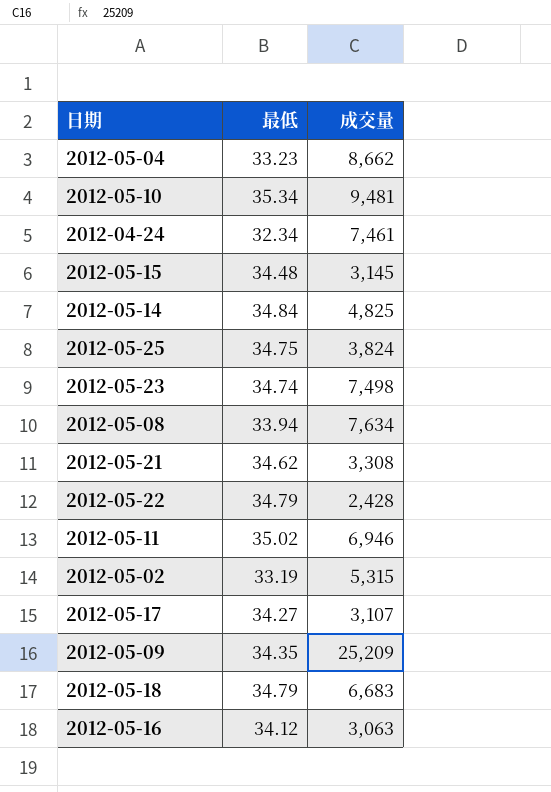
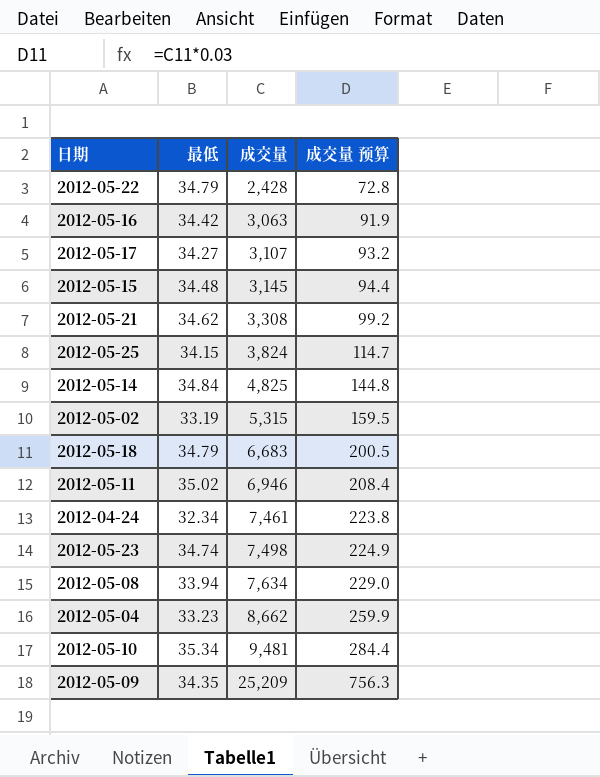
row order: none -> 成交量 ascending
column 成交量 预算 | formula: none -> [成交量] * 0.03
2012-05-16 | 最低: 34.12 -> 34.42
2012-05-25 | 最低: 34.75 -> 34.15

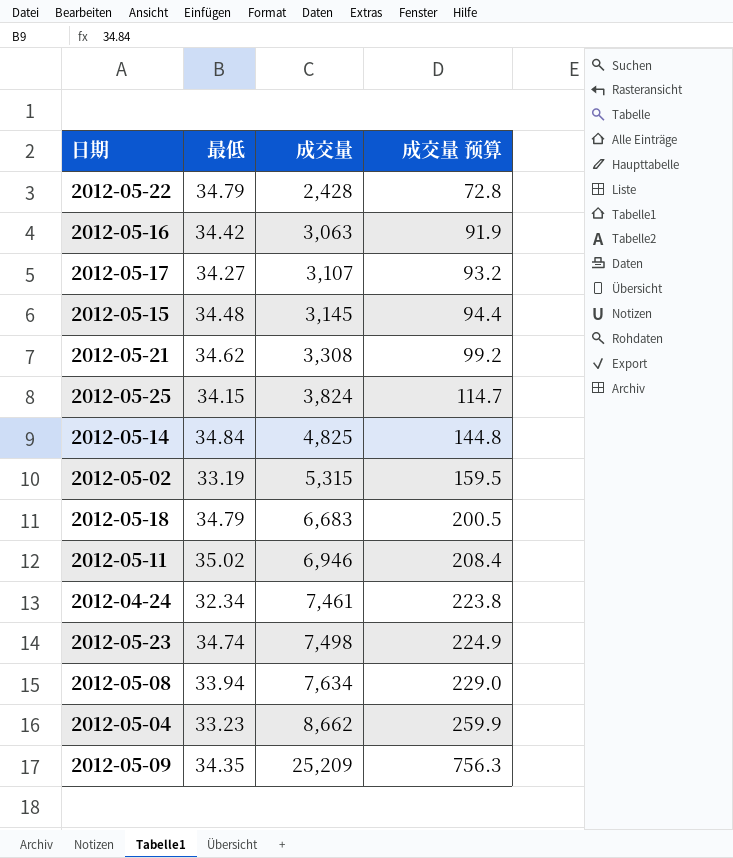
row 2012-05-10: 35.34 | 9,481 | 284.4 -> none

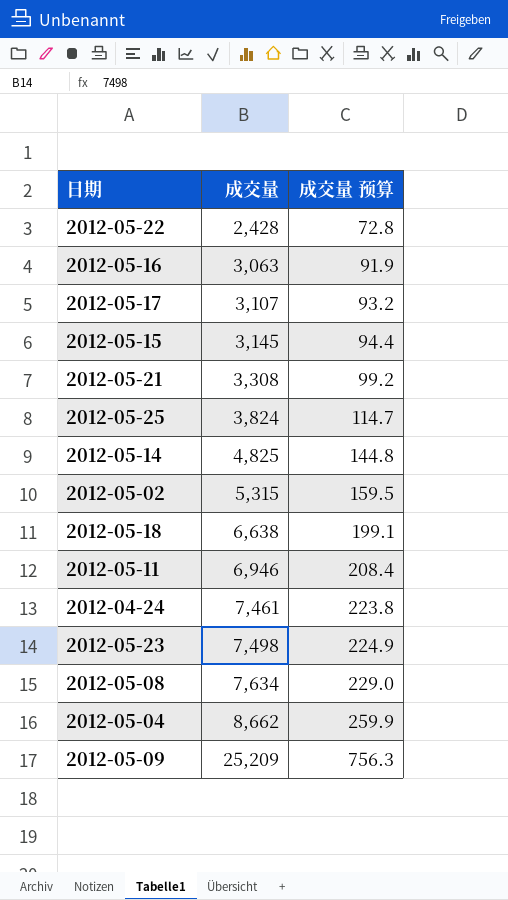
column 最低 | position: 2 -> none
2012-05-18 | 成交量: 6,683 -> 6,638
2012-05-18 | 成交量 预算: 200.5 -> 199.1

